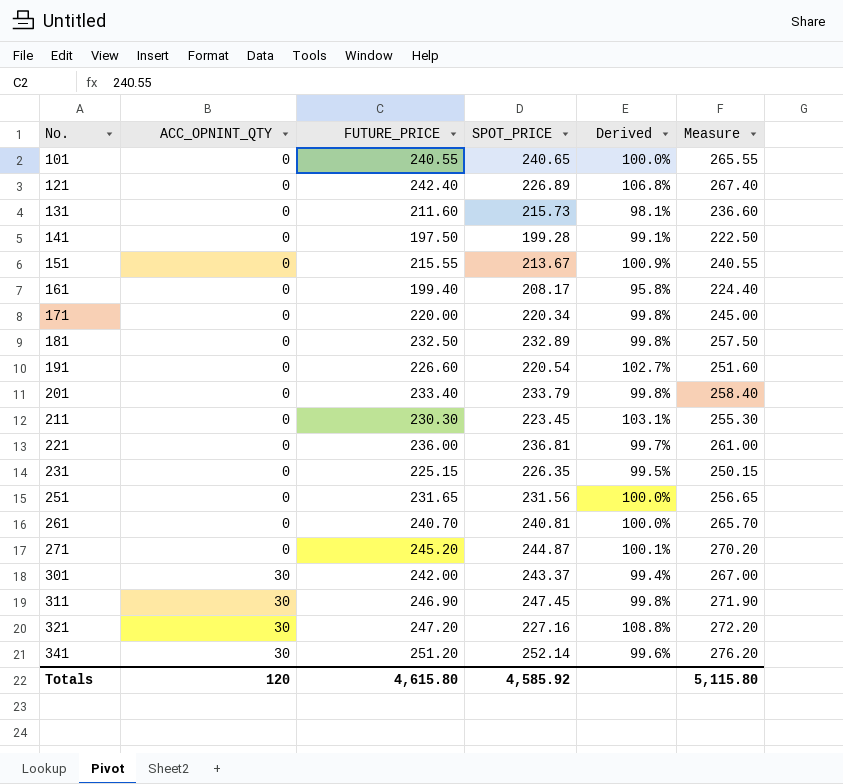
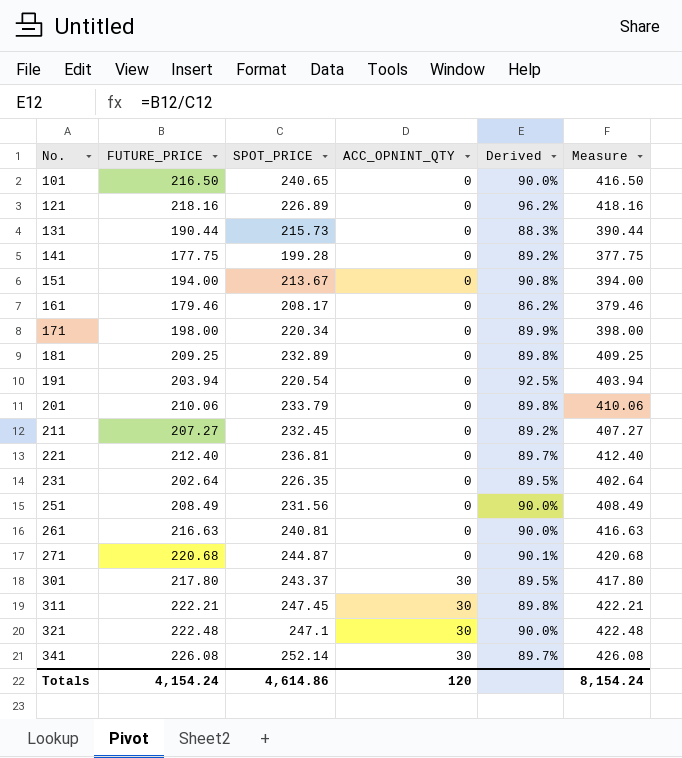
column ACC_OPNINT_QTY | position: 2 -> 4
column Measure | formula: [FUTURE_PRICE] + 25 -> [FUTURE_PRICE] + 200
101 | FUTURE_PRICE: 240.55 -> 216.50
101 | Derived: 100.0% -> 90.0%
121 | FUTURE_PRICE: 242.40 -> 218.16
121 | Derived: 106.8% -> 96.2%
131 | FUTURE_PRICE: 211.60 -> 190.44
131 | Derived: 98.1% -> 88.3%
141 | FUTURE_PRICE: 197.50 -> 177.75
141 | Derived: 99.1% -> 89.2%
151 | FUTURE_PRICE: 215.55 -> 194.00
151 | Derived: 100.9% -> 90.8%
161 | FUTURE_PRICE: 199.40 -> 179.46
161 | Derived: 95.8% -> 86.2%
171 | FUTURE_PRICE: 220.00 -> 198.00
171 | Derived: 99.8% -> 89.9%
181 | FUTURE_PRICE: 232.50 -> 209.25
181 | Derived: 99.8% -> 89.8%
191 | FUTURE_PRICE: 226.60 -> 203.94
191 | Derived: 102.7% -> 92.5%
201 | FUTURE_PRICE: 233.40 -> 210.06
201 | Derived: 99.8% -> 89.8%
211 | FUTURE_PRICE: 230.30 -> 207.27
211 | SPOT_PRICE: 223.45 -> 232.45
211 | Derived: 103.1% -> 89.2%
221 | FUTURE_PRICE: 236.00 -> 212.40
221 | Derived: 99.7% -> 89.7%
231 | FUTURE_PRICE: 225.15 -> 202.64
231 | Derived: 99.5% -> 89.5%
251 | FUTURE_PRICE: 231.65 -> 208.49
251 | Derived: 100.0% -> 90.0%
261 | FUTURE_PRICE: 240.70 -> 216.63
261 | Derived: 100.0% -> 90.0%
271 | FUTURE_PRICE: 245.20 -> 220.68
271 | Derived: 100.1% -> 90.1%
301 | FUTURE_PRICE: 242.00 -> 217.80
301 | Derived: 99.4% -> 89.5%
311 | FUTURE_PRICE: 246.90 -> 222.21
311 | Derived: 99.8% -> 89.8%
321 | FUTURE_PRICE: 247.20 -> 222.48
321 | SPOT_PRICE: 227.16 -> 247.1
321 | Derived: 108.8% -> 90.0%
341 | FUTURE_PRICE: 251.20 -> 226.08
341 | Derived: 99.6% -> 89.7%
Totals | FUTURE_PRICE: 4,615.80 -> 4,154.24
Totals | SPOT_PRICE: 4,585.92 -> 4,614.86
Totals | Measure: 5,115.80 -> 8,154.24

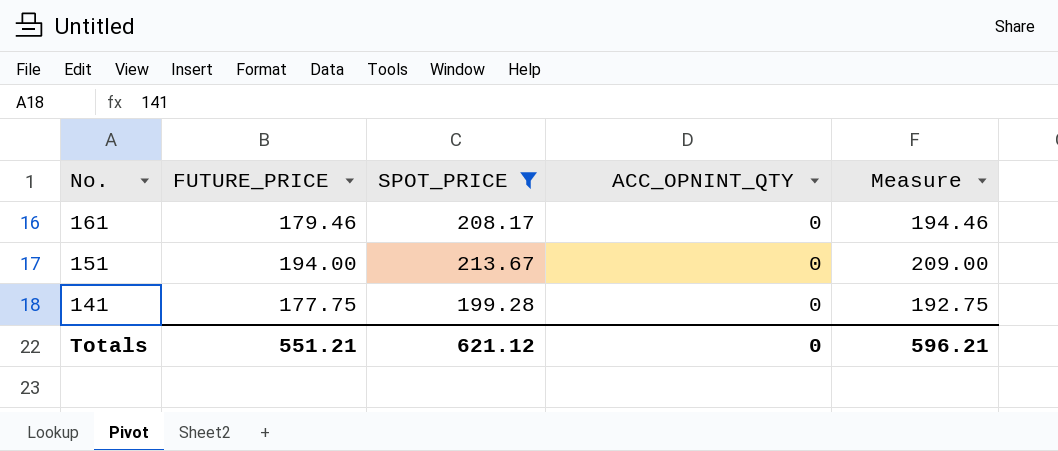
filter: none -> SPOT_PRICE <= 213.67
row order: No. ascending -> No. descending
column Derived | formula: [FUTURE_PRICE] / [SPOT_PRICE] -> none
column Measure | formula: [FUTURE_PRICE] + 200 -> [FUTURE_PRICE] + 15
Totals | FUTURE_PRICE: 4,154.24 -> 551.21
Totals | SPOT_PRICE: 4,614.86 -> 621.12
Totals | ACC_OPNINT_QTY: 120 -> 0
Totals | Measure: 8,154.24 -> 596.21

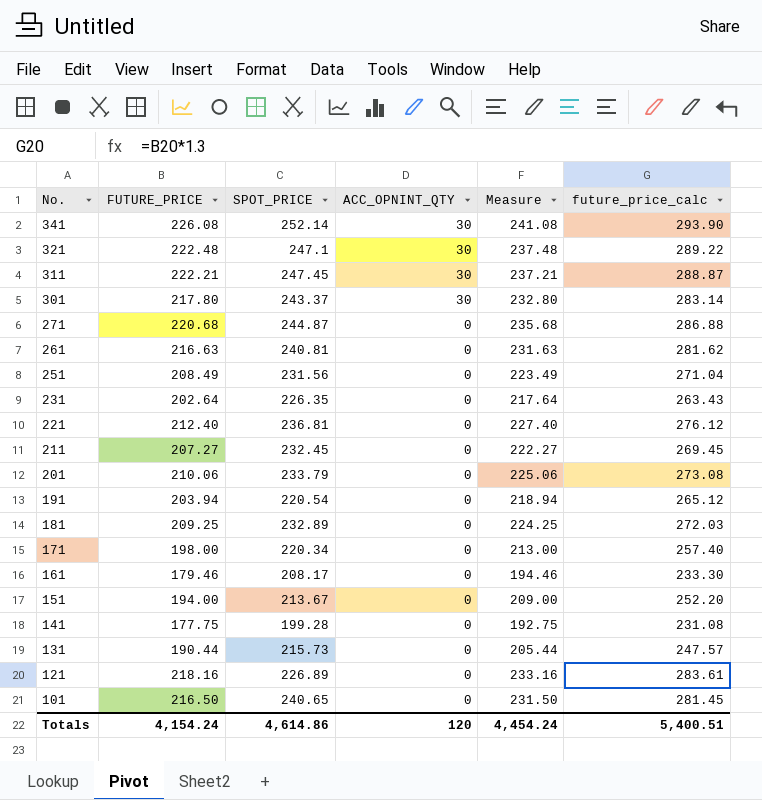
filter: SPOT_PRICE <= 213.67 -> none
column future_price_calc | formula: none -> [FUTURE_PRICE] * 1.3
Totals | FUTURE_PRICE: 551.21 -> 4,154.24
Totals | SPOT_PRICE: 621.12 -> 4,614.86
Totals | ACC_OPNINT_QTY: 0 -> 120
Totals | Measure: 596.21 -> 4,454.24

